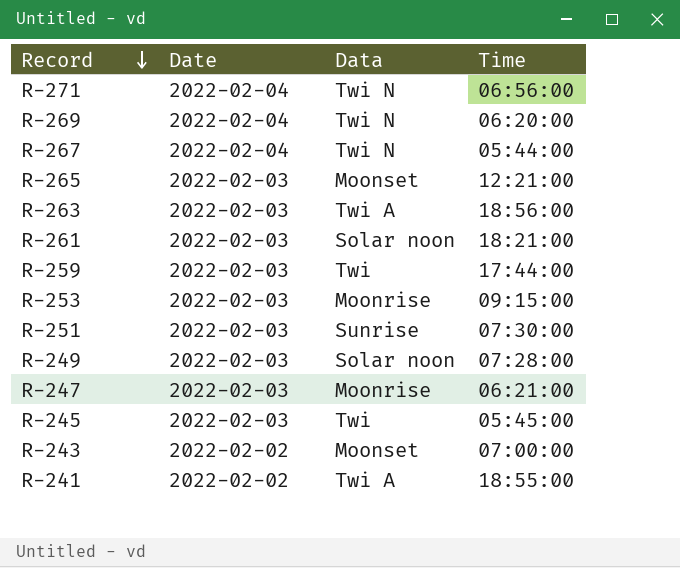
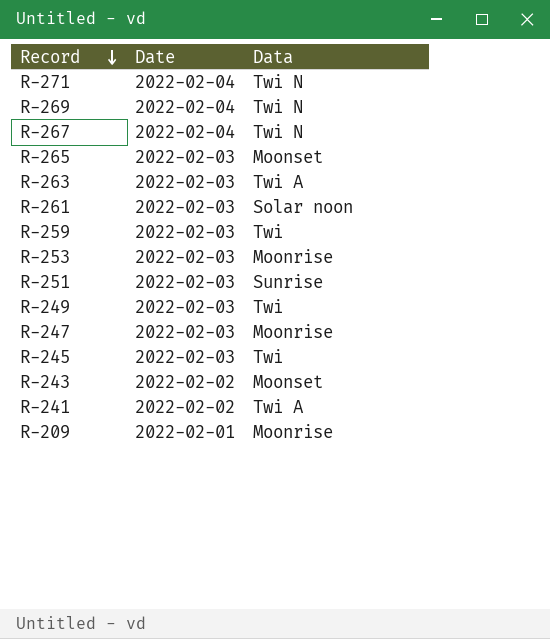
column Time | position: 4 -> none
R-249 | Data: Solar noon -> Twi
row R-209: none -> 2022-02-01 | Moonrise

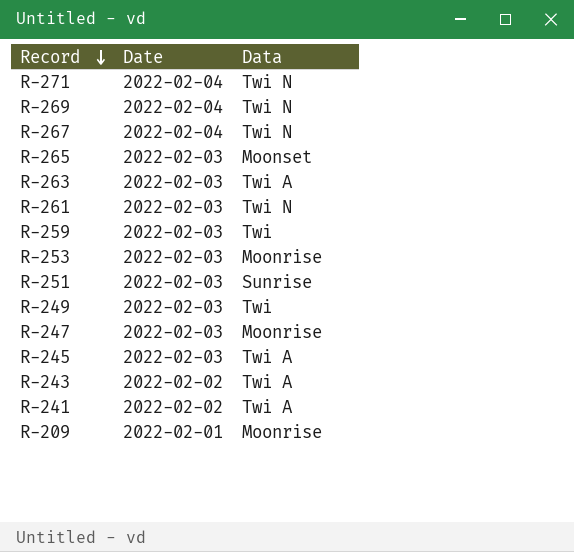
R-261 | Data: Solar noon -> Twi N
R-245 | Data: Twi -> Twi A
R-243 | Data: Moonset -> Twi A

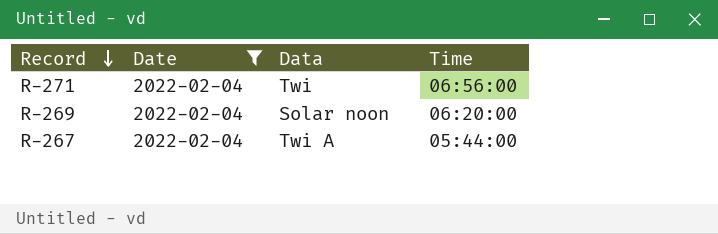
filter: none -> Date = 2022-02-04
column Time | position: none -> 4
R-271 | Data: Twi N -> Twi
R-269 | Data: Twi N -> Solar noon
R-267 | Data: Twi N -> Twi A

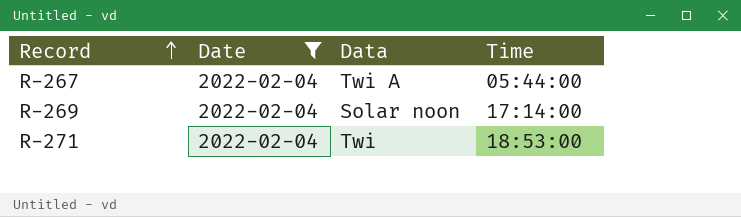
row order: Record descending -> Record ascending
R-269 | Time: 06:20:00 -> 17:14:00
R-271 | Time: 06:56:00 -> 18:53:00

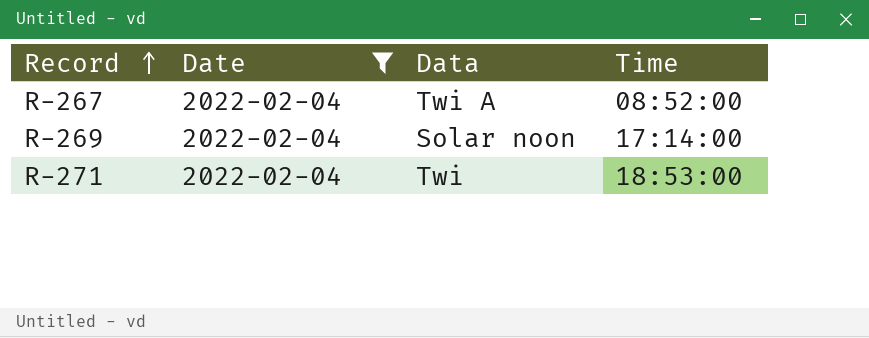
R-267 | Time: 05:44:00 -> 08:52:00

